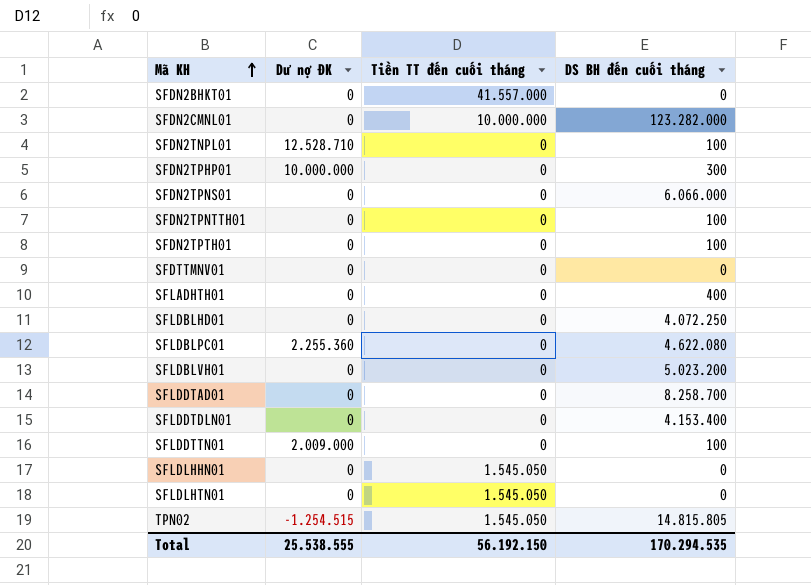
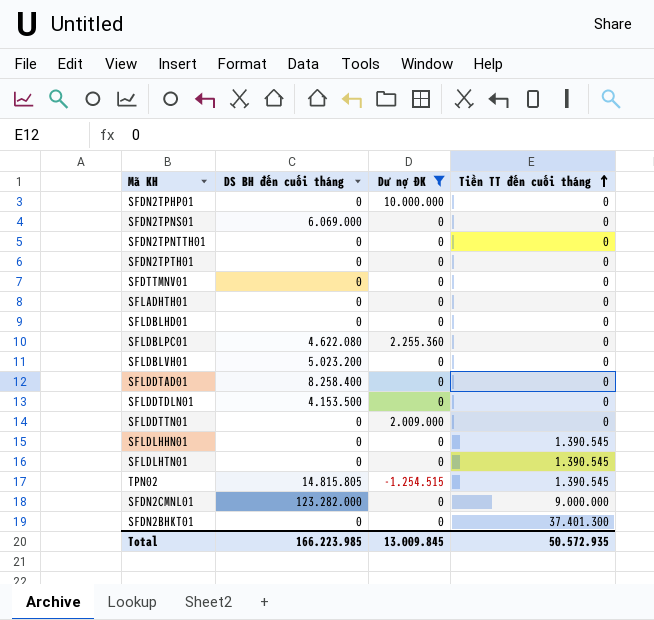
filter: none -> Dư nợ ĐK != 12.528.710
row order: Mã KH ascending -> Tiền TT đến cuối tháng ascending
column DS BH đến cuối tháng | position: 4 -> 2
SFDN2TPHP01 | DS BH đến cuối tháng: 300 -> 0
SFDN2TPNS01 | DS BH đến cuối tháng: 6.066.000 -> 6.069.000
SFDN2TPNTTH01 | DS BH đến cuối tháng: 100 -> 0
SFDN2TPTH01 | DS BH đến cuối tháng: 100 -> 0
SFLADHTH01 | DS BH đến cuối tháng: 400 -> 0
SFLDBLHD01 | DS BH đến cuối tháng: 4.072.250 -> 0
SFLDDTAD01 | DS BH đến cuối tháng: 8.258.700 -> 8.258.400
SFLDDTDLN01 | DS BH đến cuối tháng: 4.153.400 -> 4.153.500
SFLDDTTN01 | DS BH đến cuối tháng: 100 -> 0
SFLDLHHN01 | Tiền TT đến cuối tháng: 1.545.050 -> 1.390.545
SFLDLHTN01 | Tiền TT đến cuối tháng: 1.545.050 -> 1.390.545
TPN02 | Tiền TT đến cuối tháng: 1.545.050 -> 1.390.545
SFDN2CMNL01 | Tiền TT đến cuối tháng: 10.000.000 -> 9.000.000
SFDN2BHKT01 | Tiền TT đến cuối tháng: 41.557.000 -> 37.401.300
Total | DS BH đến cuối tháng: 170.294.535 -> 166.223.985
Total | Dư nợ ĐK: 25.538.555 -> 13.009.845
Total | Tiền TT đến cuối tháng: 56.192.150 -> 50.572.935

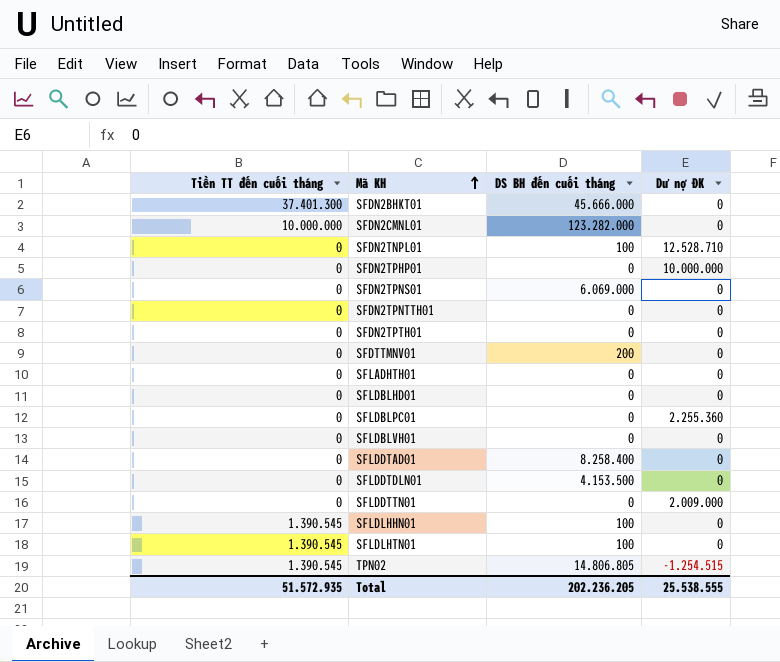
filter: Dư nợ ĐK != 12.528.710 -> none
row order: Tiền TT đến cuối tháng ascending -> Mã KH ascending
column Tiền TT đến cuối tháng | position: 4 -> 1
SFDN2BHKT01 | DS BH đến cuối tháng: 0 -> 45.666.000
SFDN2CMNL01 | Tiền TT đến cuối tháng: 9.000.000 -> 10.000.000
SFDTTMNV01 | DS BH đến cuối tháng: 0 -> 200
SFLDBLPC01 | DS BH đến cuối tháng: 4.622.080 -> 0
SFLDBLVH01 | DS BH đến cuối tháng: 5.023.200 -> 0
SFLDLHHN01 | DS BH đến cuối tháng: 0 -> 100
SFLDLHTN01 | DS BH đến cuối tháng: 0 -> 100
TPN02 | DS BH đến cuối tháng: 14.815.805 -> 14.806.805
Total | Tiền TT đến cuối tháng: 50.572.935 -> 51.572.935
Total | DS BH đến cuối tháng: 166.223.985 -> 202.236.205
Total | Dư nợ ĐK: 13.009.845 -> 25.538.555

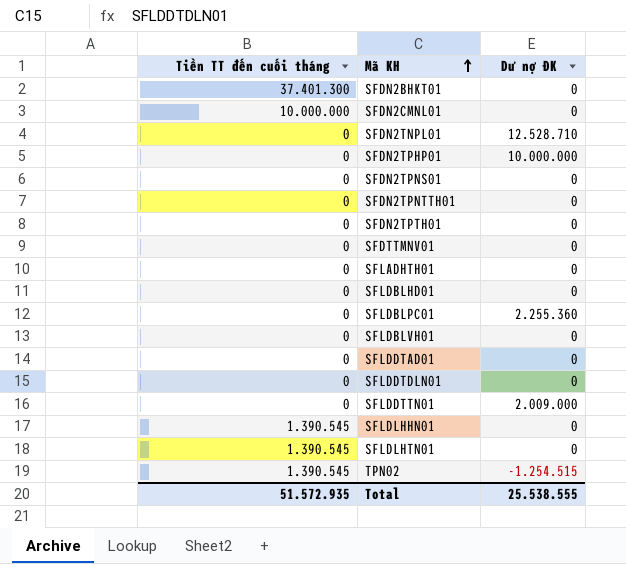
column DS BH đến cuối tháng | position: 3 -> none

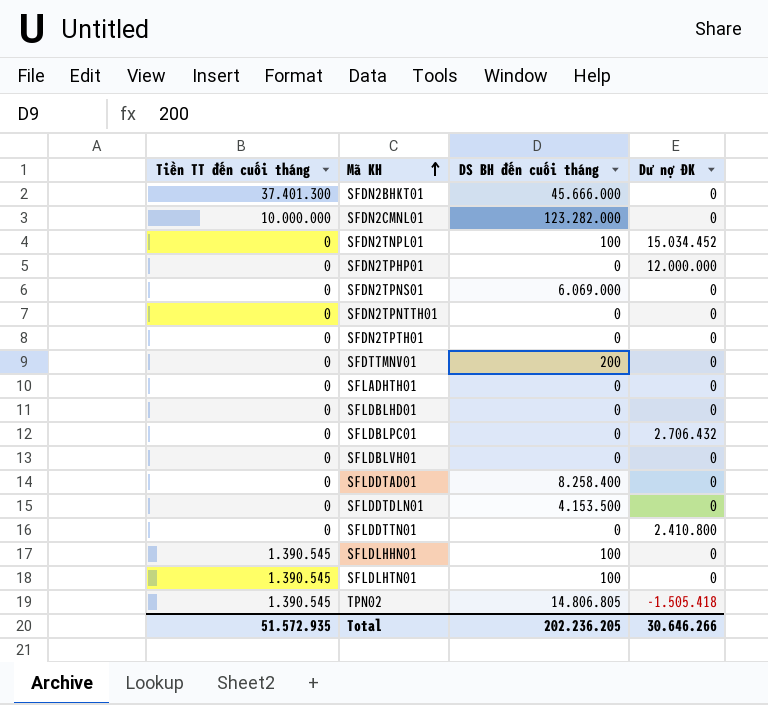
column DS BH đến cuối tháng | position: none -> 3
SFDN2TNPL01 | Dư nợ ĐK: 12.528.710 -> 15.034.452
SFDN2TPHP01 | Dư nợ ĐK: 10.000.000 -> 12.000.000
SFLDBLPC01 | Dư nợ ĐK: 2.255.360 -> 2.706.432
SFLDDTTN01 | Dư nợ ĐK: 2.009.000 -> 2.410.800
TPN02 | Dư nợ ĐK: -1.254.515 -> -1.505.418
Total | Dư nợ ĐK: 25.538.555 -> 30.646.266

